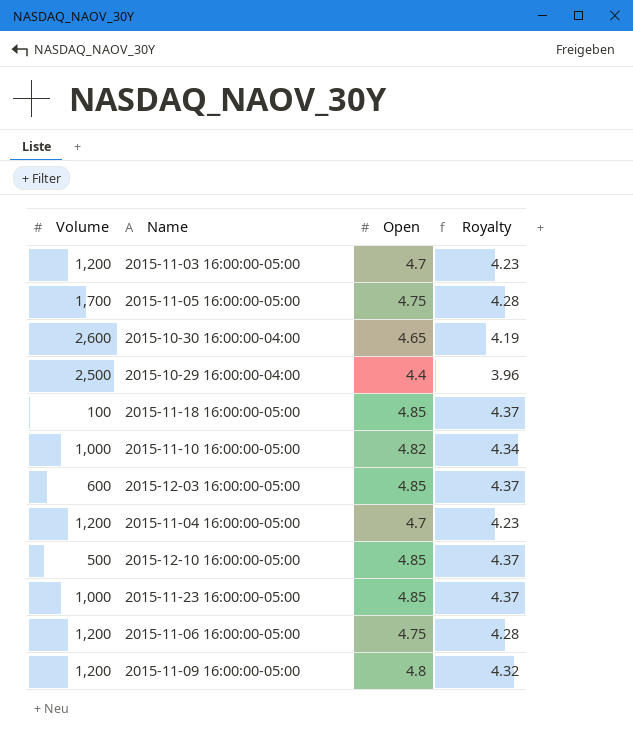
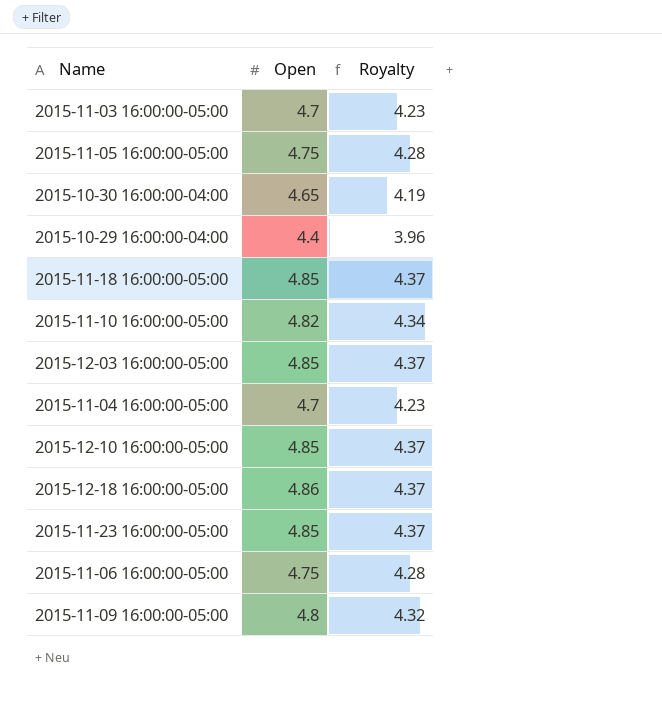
column Volume | position: 1 -> none
row 2015-12-18 16:00:00-05:00: none -> 4.86 | 4.37

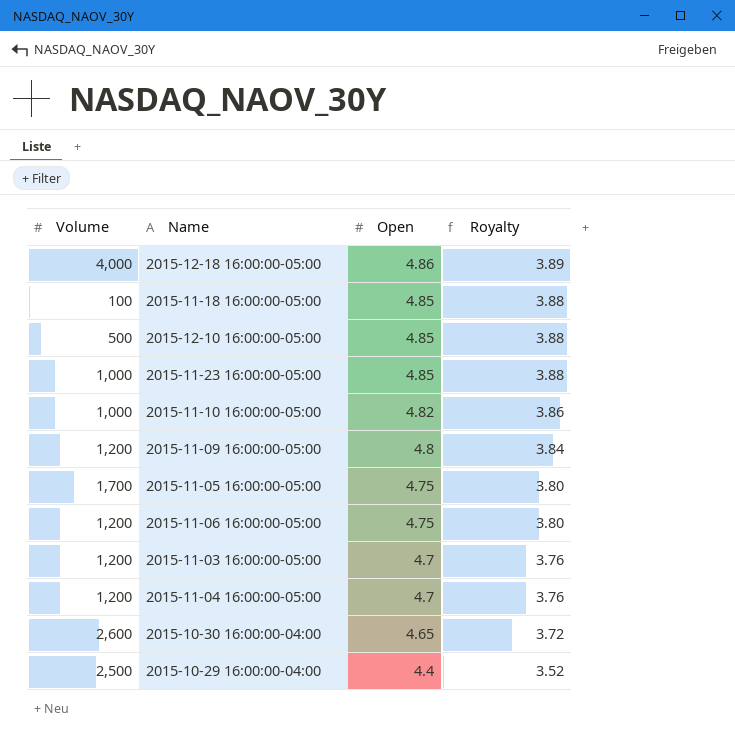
row order: none -> Open descending
column Volume | position: none -> 1
column Royalty | formula: [Open] * 0.9 -> [Open] * 0.8
row 2015-12-03 16:00:00-05:00: 4.85 | 4.37 -> none

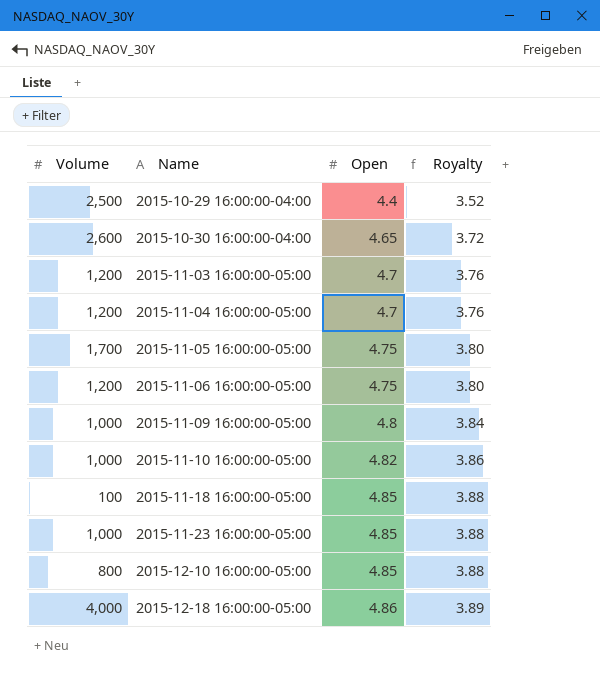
row order: Open descending -> Name ascending
2015-11-09 16:00:00-05:00 | Volume: 1,200 -> 1,000
2015-12-10 16:00:00-05:00 | Volume: 500 -> 800

